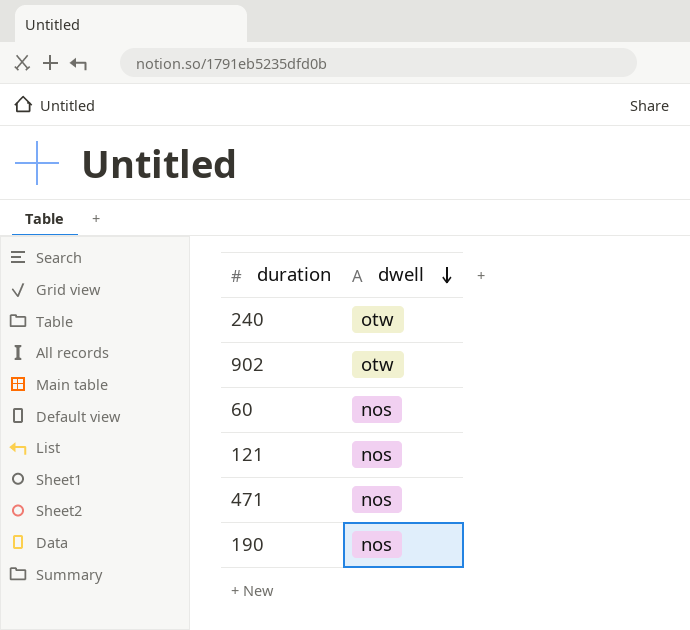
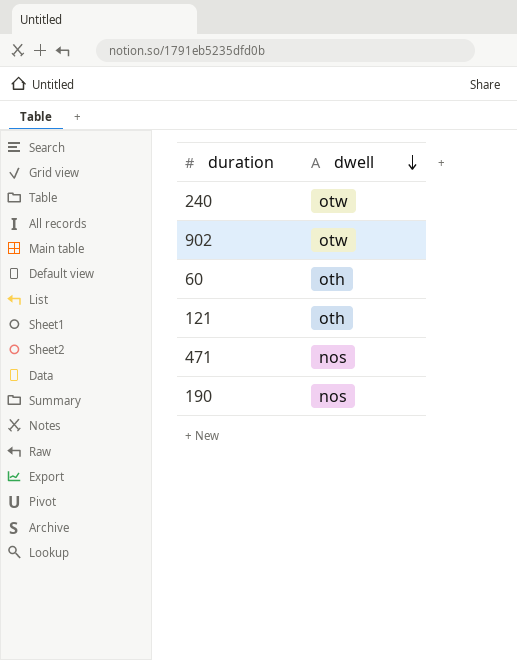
60 | dwell: nos -> oth
121 | dwell: nos -> oth

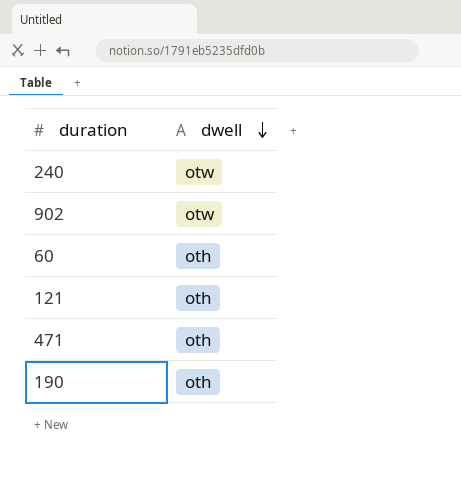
471 | dwell: nos -> oth
190 | dwell: nos -> oth

